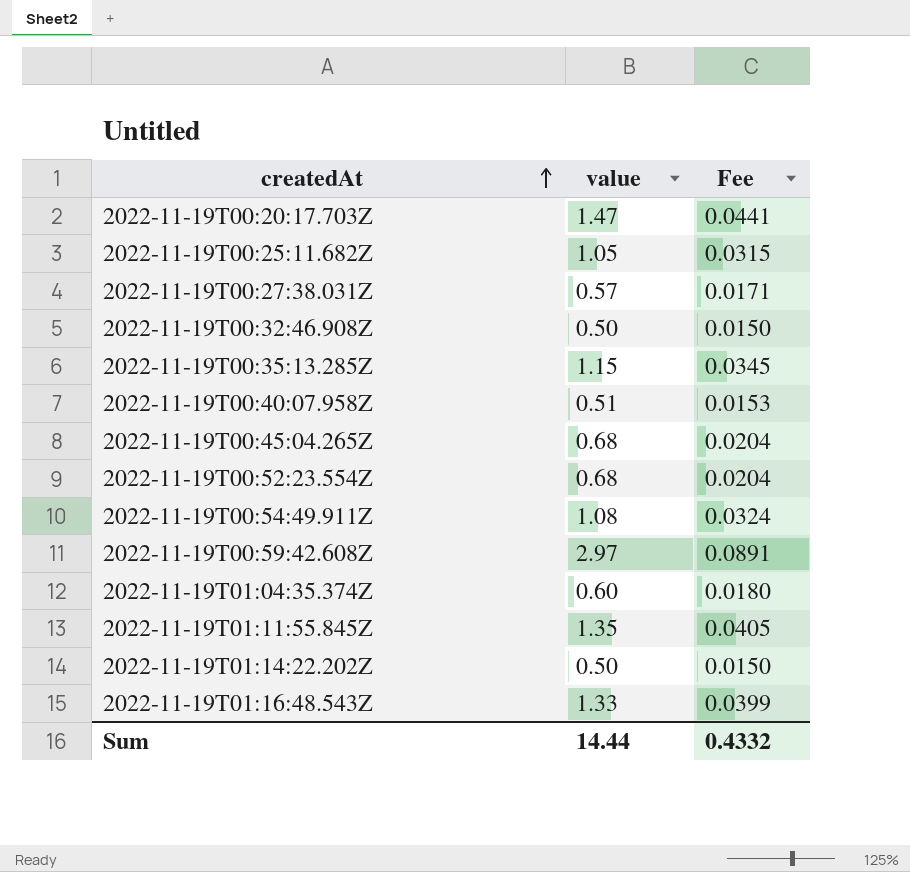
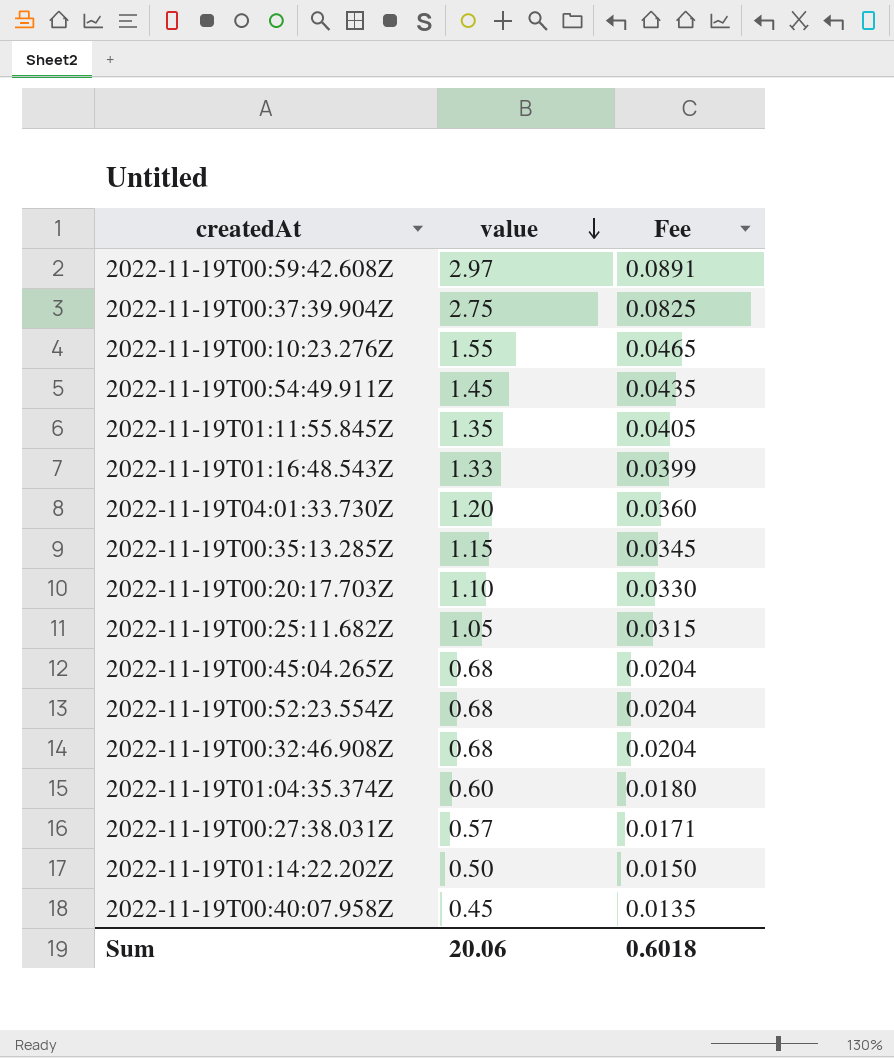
row order: createdAt ascending -> value descending
row 2022-11-19T00:37:39.904Z: none -> 2.75 | 0.0825
row 2022-11-19T00:10:23.276Z: none -> 1.55 | 0.0465
2022-11-19T00:54:49.911Z | value: 1.08 -> 1.45
2022-11-19T00:54:49.911Z | Fee: 0.0324 -> 0.0435
row 2022-11-19T04:01:33.730Z: none -> 1.20 | 0.0360
2022-11-19T00:20:17.703Z | value: 1.47 -> 1.10
2022-11-19T00:20:17.703Z | Fee: 0.0441 -> 0.0330
2022-11-19T00:32:46.908Z | value: 0.50 -> 0.68
2022-11-19T00:32:46.908Z | Fee: 0.0150 -> 0.0204
2022-11-19T00:40:07.958Z | value: 0.51 -> 0.45
2022-11-19T00:40:07.958Z | Fee: 0.0153 -> 0.0135
Sum | value: 14.44 -> 20.06
Sum | Fee: 0.4332 -> 0.6018

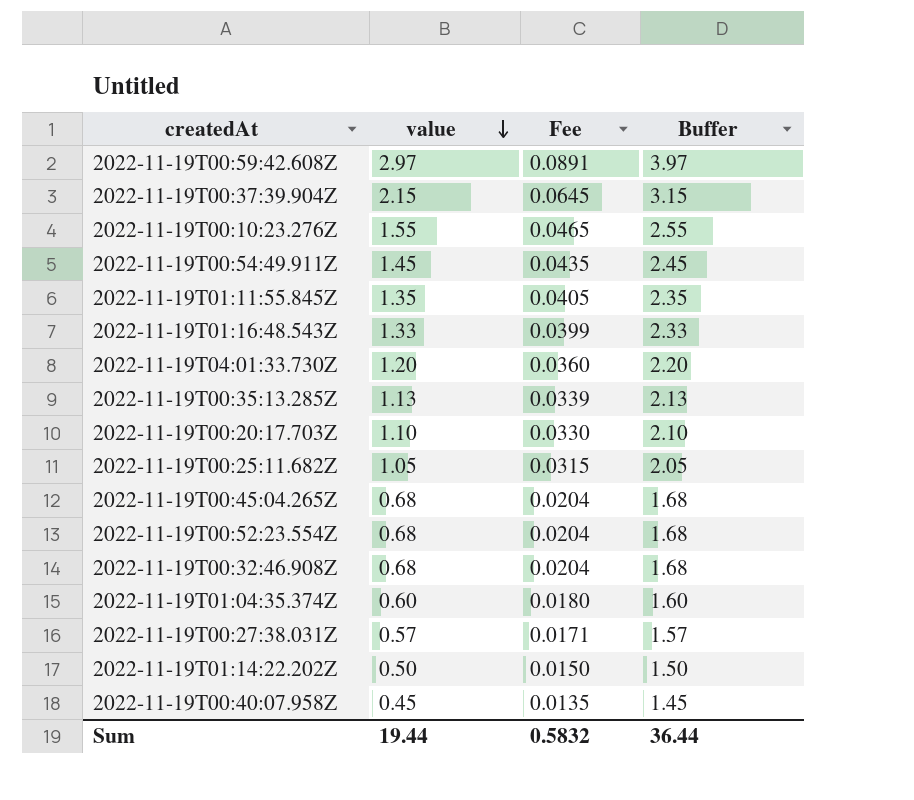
column Buffer | formula: none -> [value] + 1
2022-11-19T00:37:39.904Z | value: 2.75 -> 2.15
2022-11-19T00:37:39.904Z | Fee: 0.0825 -> 0.0645
2022-11-19T00:35:13.285Z | value: 1.15 -> 1.13
2022-11-19T00:35:13.285Z | Fee: 0.0345 -> 0.0339
Sum | value: 20.06 -> 19.44
Sum | Fee: 0.6018 -> 0.5832

